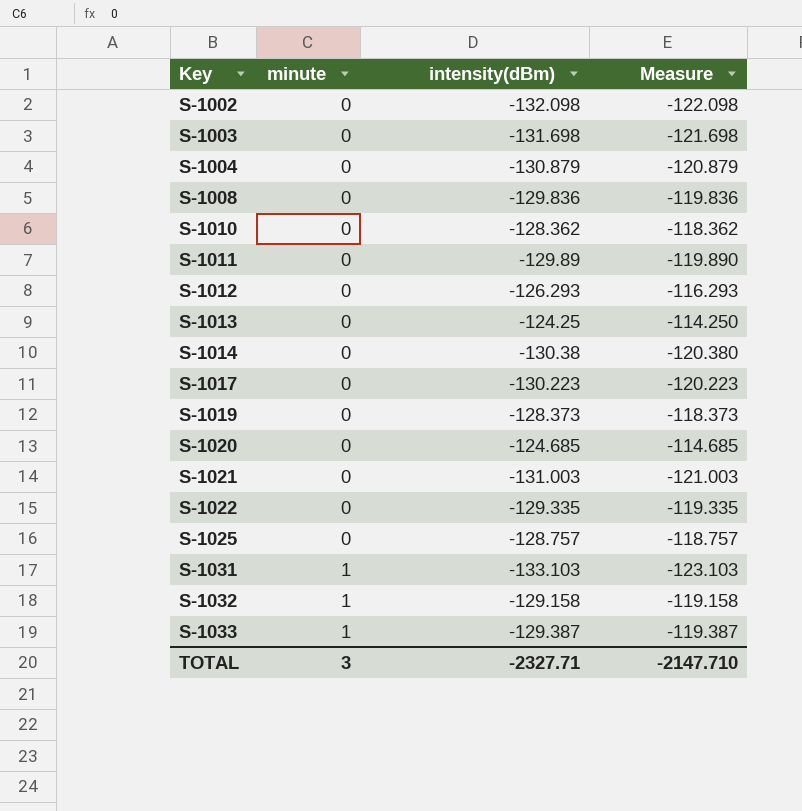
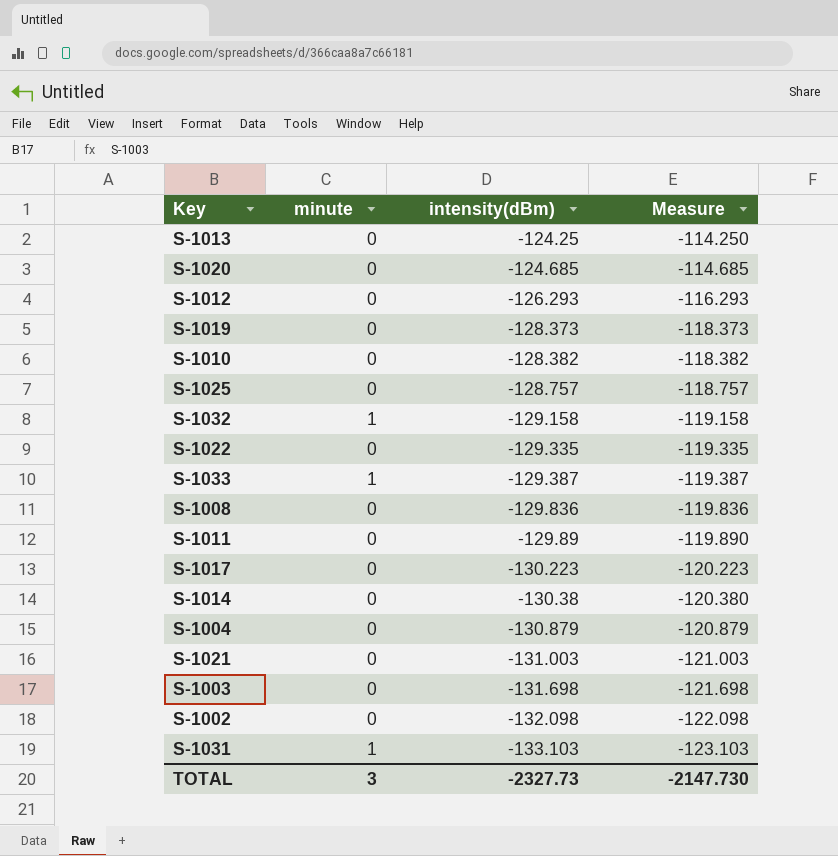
row order: Key ascending -> intensity(dBm) descending
S-1010 | intensity(dBm): -128.362 -> -128.382
S-1010 | Measure: -118.362 -> -118.382
TOTAL | intensity(dBm): -2327.71 -> -2327.73
TOTAL | Measure: -2147.710 -> -2147.730

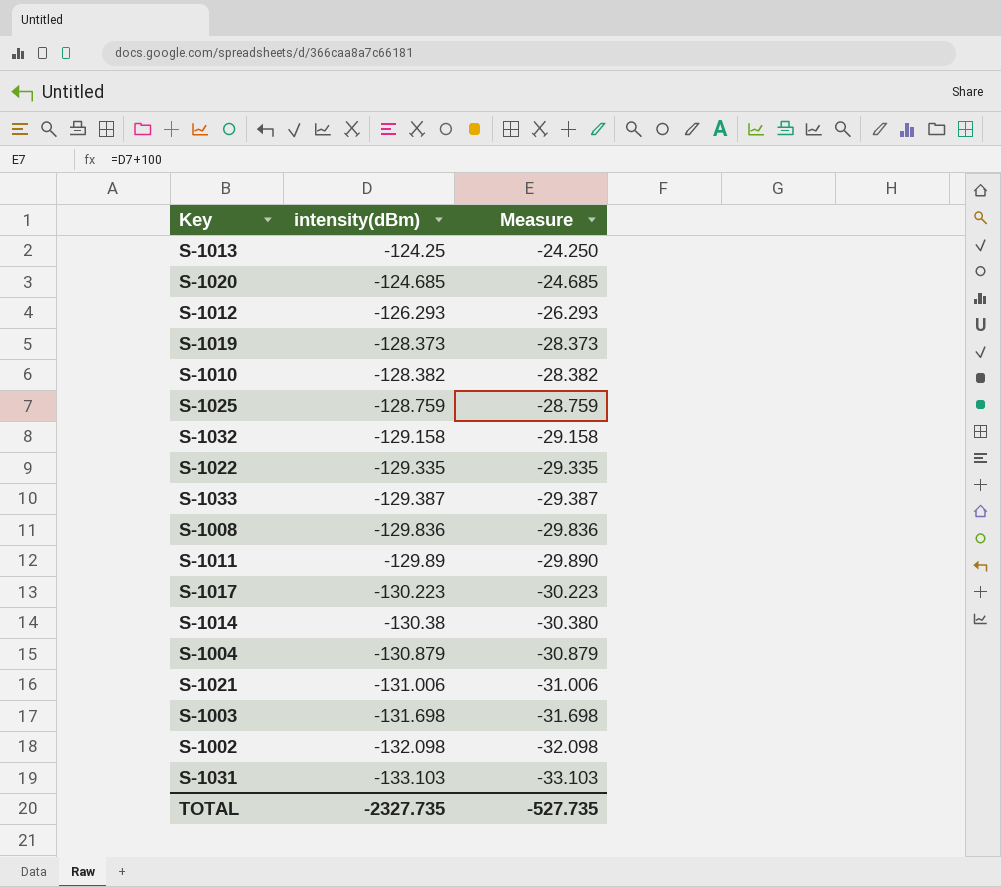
column minute | position: 2 -> none
column Measure | formula: [intensity(dBm)] + 10 -> [intensity(dBm)] + 100
S-1025 | intensity(dBm): -128.757 -> -128.759
S-1021 | intensity(dBm): -131.003 -> -131.006
TOTAL | intensity(dBm): -2327.73 -> -2327.735
TOTAL | Measure: -2147.730 -> -527.735

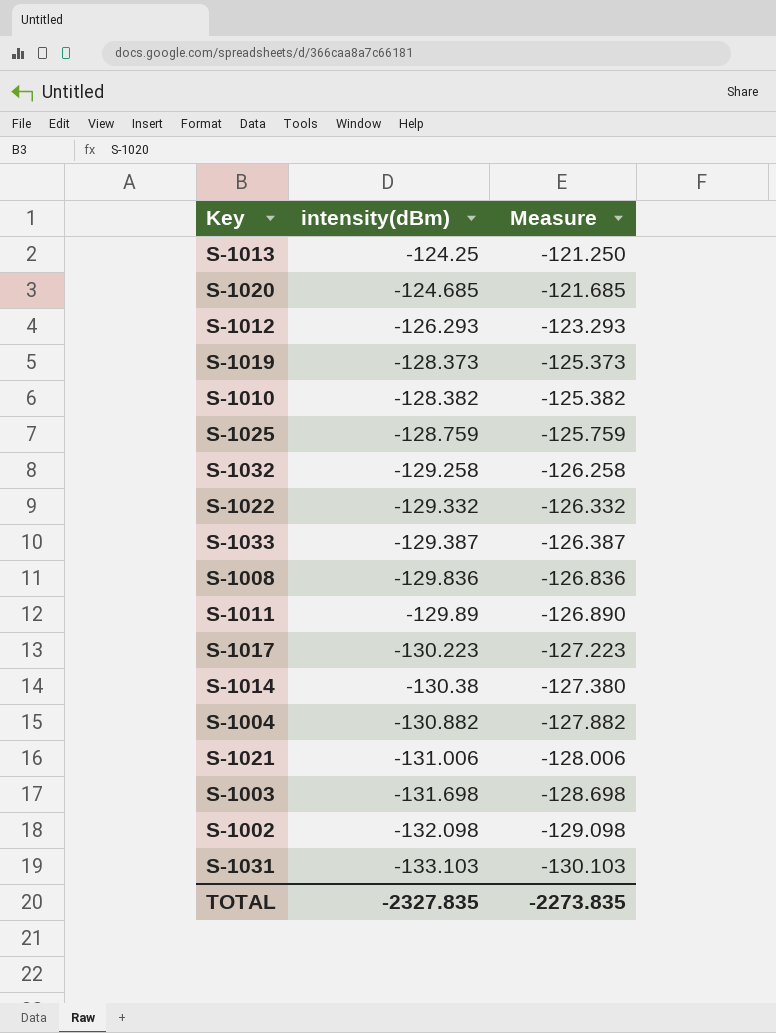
column Measure | formula: [intensity(dBm)] + 100 -> [intensity(dBm)] + 3
S-1032 | intensity(dBm): -129.158 -> -129.258
S-1022 | intensity(dBm): -129.335 -> -129.332
S-1004 | intensity(dBm): -130.879 -> -130.882
TOTAL | intensity(dBm): -2327.735 -> -2327.835
TOTAL | Measure: -527.735 -> -2273.835

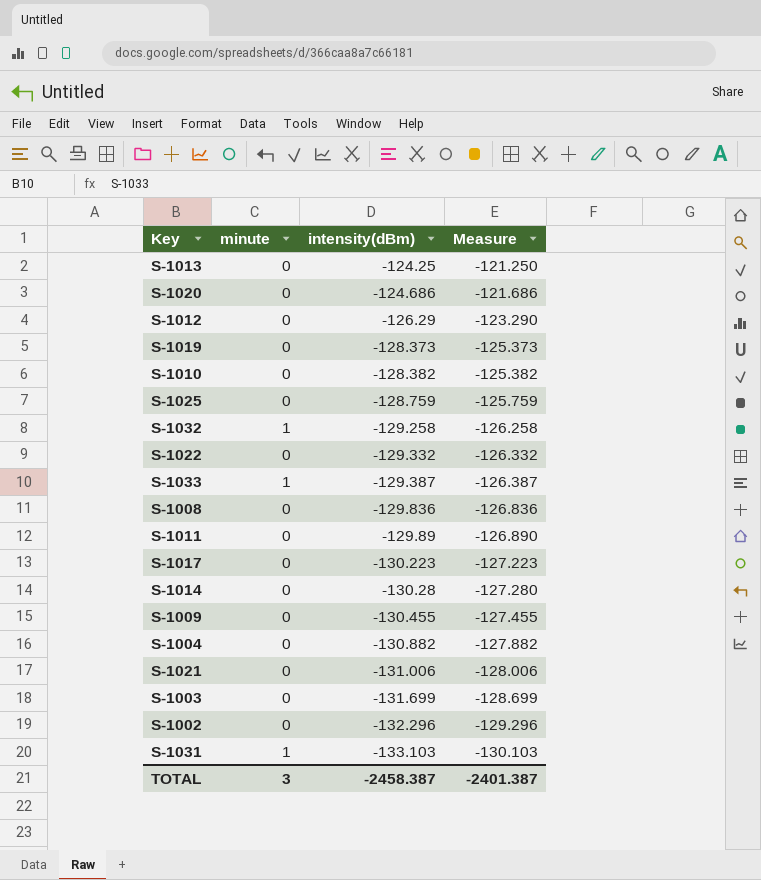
column minute | position: none -> 2
S-1020 | intensity(dBm): -124.685 -> -124.686
S-1020 | Measure: -121.685 -> -121.686
S-1012 | intensity(dBm): -126.293 -> -126.29
S-1012 | Measure: -123.293 -> -123.290
S-1014 | intensity(dBm): -130.38 -> -130.28
S-1014 | Measure: -127.380 -> -127.280
row S-1009: none -> 0 | -130.455 | -127.455
S-1003 | intensity(dBm): -131.698 -> -131.699
S-1003 | Measure: -128.698 -> -128.699
S-1002 | intensity(dBm): -132.098 -> -132.296
S-1002 | Measure: -129.098 -> -129.296
TOTAL | intensity(dBm): -2327.835 -> -2458.387
TOTAL | Measure: -2273.835 -> -2401.387

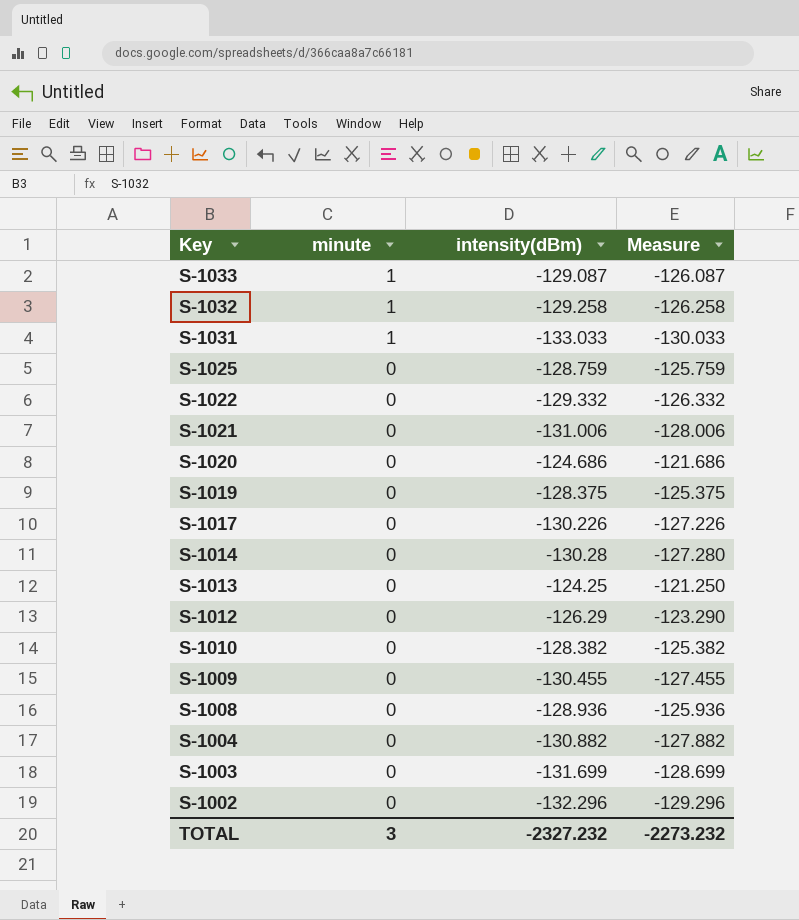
row order: intensity(dBm) descending -> Key descending
row S-1011: 0 | -129.89 | -126.890 -> none
S-1033 | intensity(dBm): -129.387 -> -129.087
S-1033 | Measure: -126.387 -> -126.087
S-1031 | intensity(dBm): -133.103 -> -133.033
S-1031 | Measure: -130.103 -> -130.033
S-1019 | intensity(dBm): -128.373 -> -128.375
S-1019 | Measure: -125.373 -> -125.375
S-1017 | intensity(dBm): -130.223 -> -130.226
S-1017 | Measure: -127.223 -> -127.226
S-1008 | intensity(dBm): -129.836 -> -128.936
S-1008 | Measure: -126.836 -> -125.936
TOTAL | intensity(dBm): -2458.387 -> -2327.232
TOTAL | Measure: -2401.387 -> -2273.232

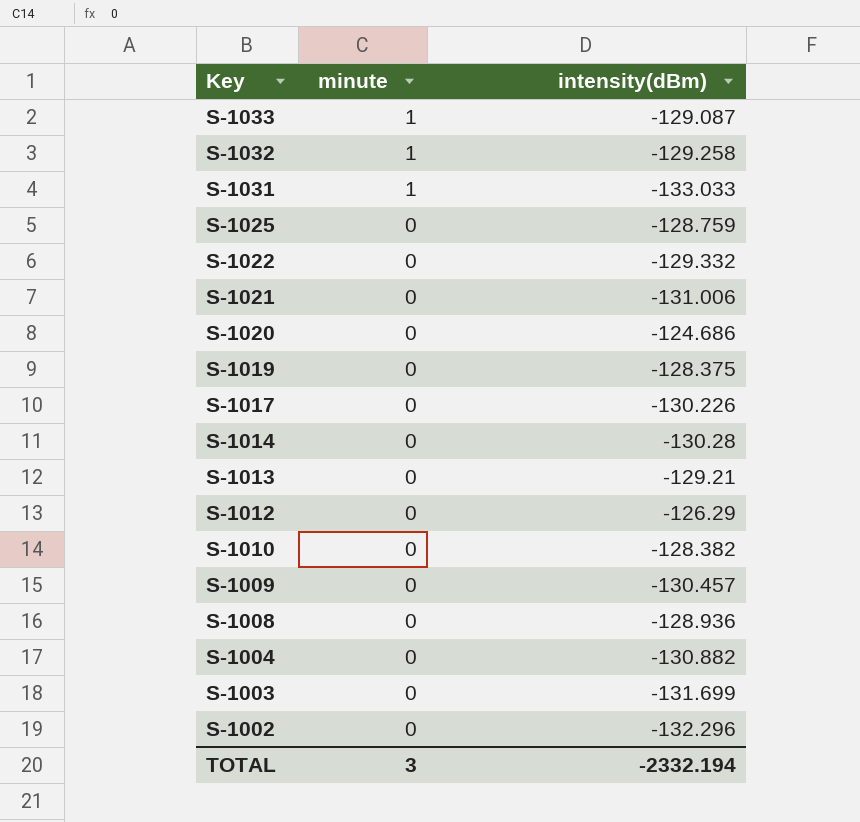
column Measure | formula: [intensity(dBm)] + 3 -> none
S-1013 | intensity(dBm): -124.25 -> -129.21
S-1009 | intensity(dBm): -130.455 -> -130.457
TOTAL | intensity(dBm): -2327.232 -> -2332.194

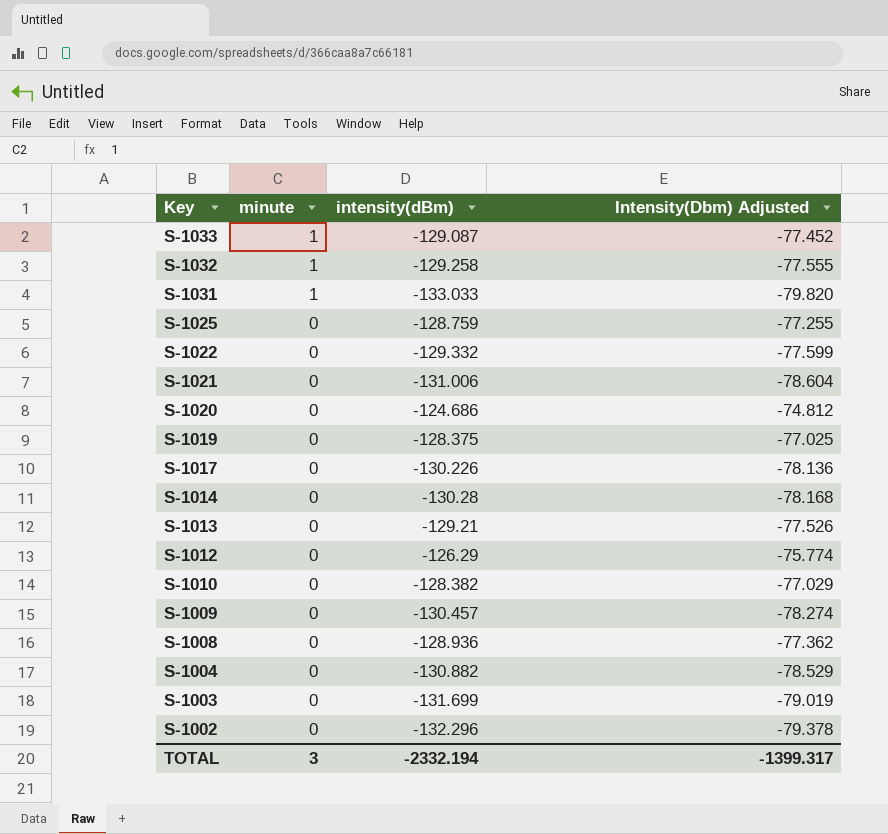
column Intensity(Dbm) Adjusted | formula: none -> [intensity(dBm)] * 0.6

